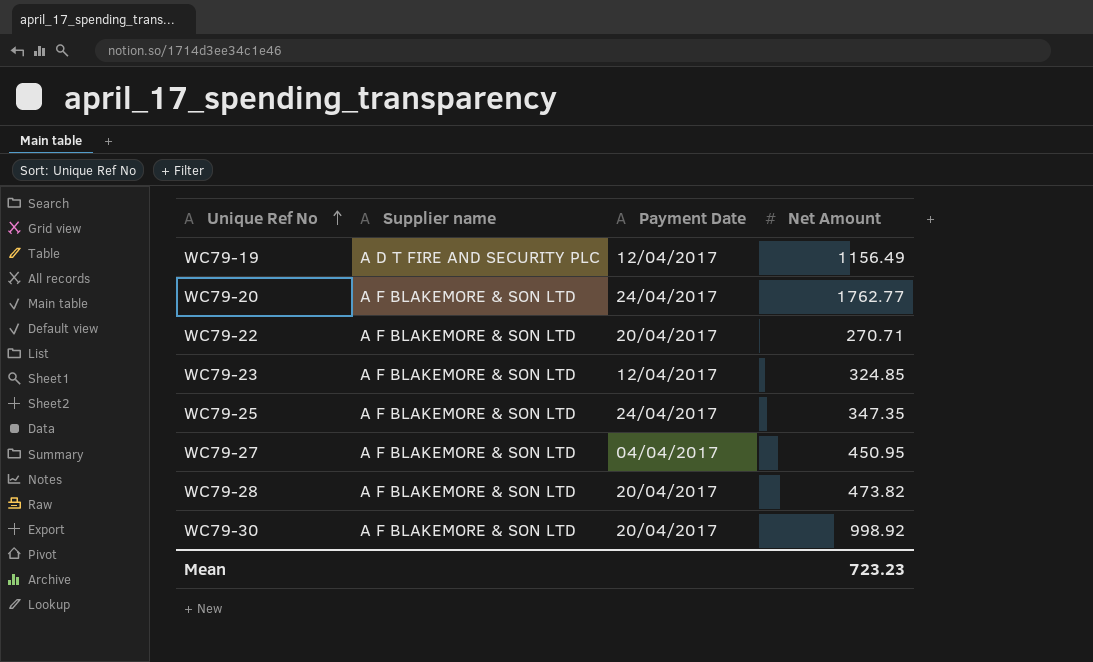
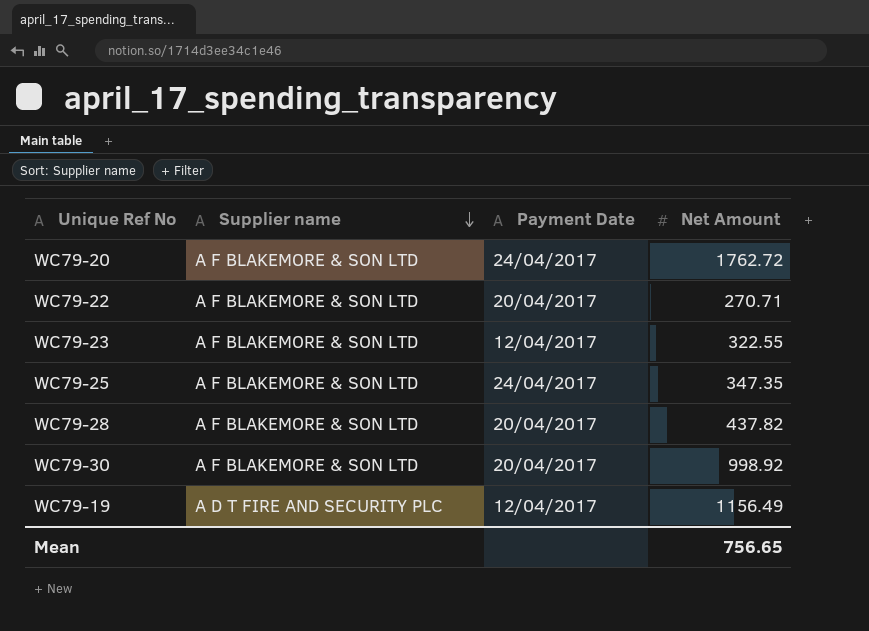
row order: Unique Ref No ascending -> Supplier name descending
row WC79-27: A F BLAKEMORE & SON LTD | 04/04/2017 | 450.95 -> none
WC79-20 | Net Amount: 1762.77 -> 1762.72
WC79-23 | Net Amount: 324.85 -> 322.55
WC79-28 | Net Amount: 473.82 -> 437.82
Mean | Net Amount: 723.23 -> 756.65

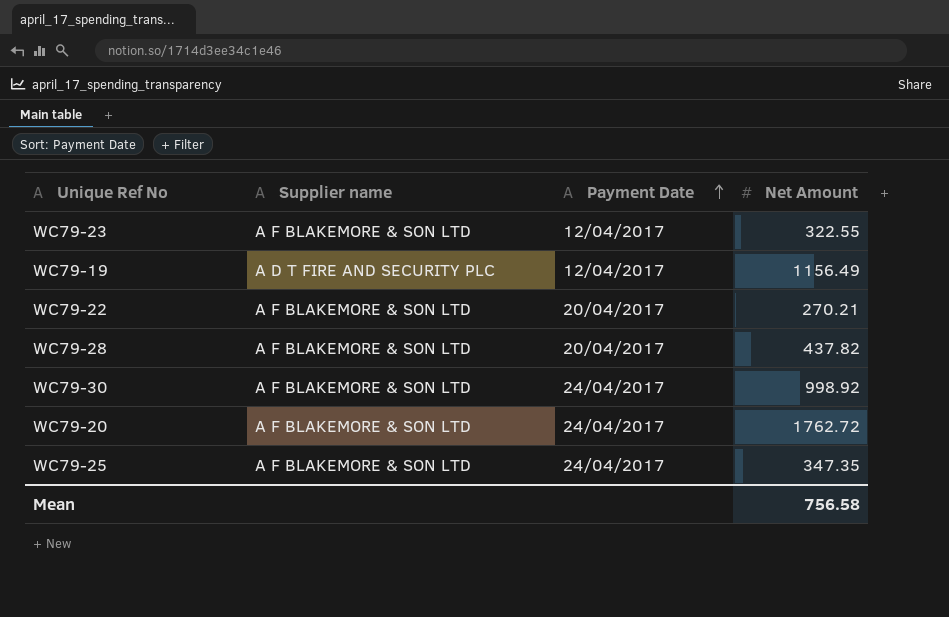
row order: Supplier name descending -> Payment Date ascending
WC79-22 | Net Amount: 270.71 -> 270.21
WC79-30 | Payment Date: 20/04/2017 -> 24/04/2017
Mean | Net Amount: 756.65 -> 756.58

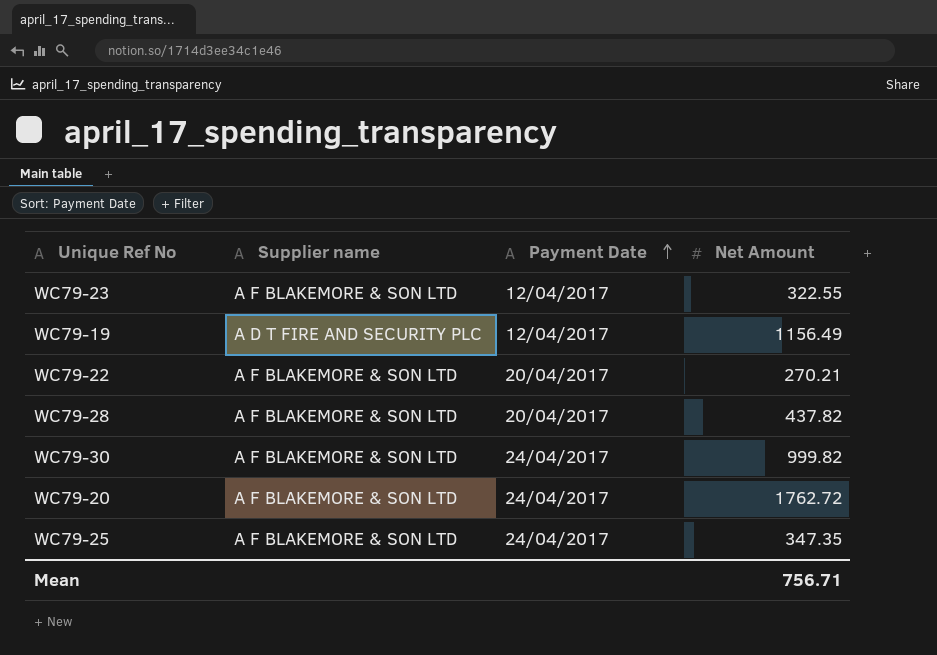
WC79-30 | Net Amount: 998.92 -> 999.82
Mean | Net Amount: 756.58 -> 756.71

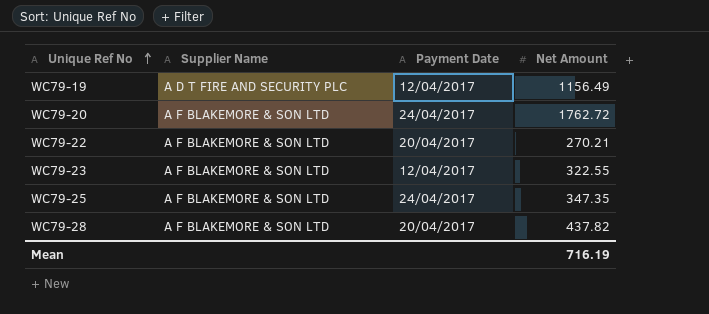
row order: Payment Date ascending -> Unique Ref No ascending
column name: Supplier name -> Supplier Name
row WC79-30: A F BLAKEMORE & SON LTD | 24/04/2017 | 999.82 -> none
Mean | Net Amount: 756.71 -> 716.19

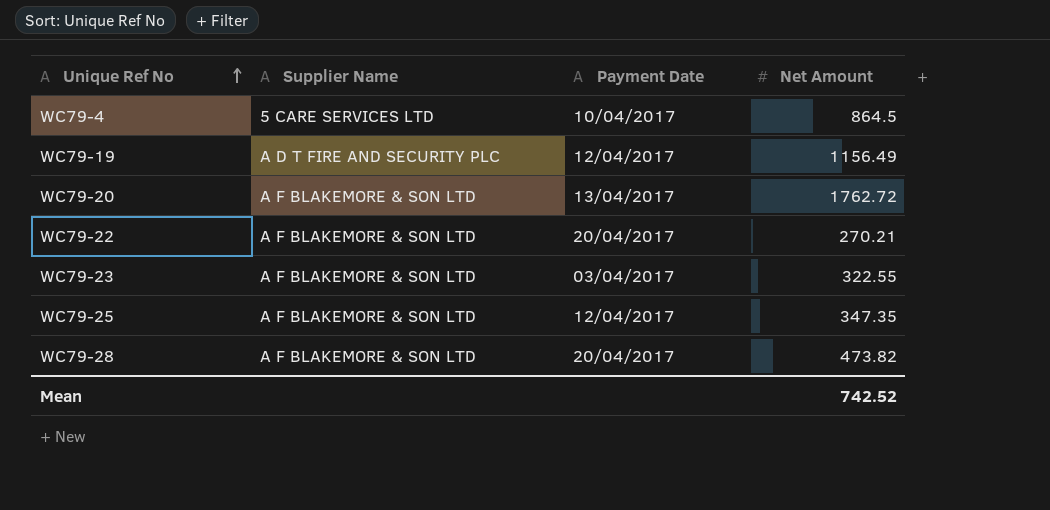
row WC79-4: none -> 5 CARE SERVICES LTD | 10/04/2017 | 864.5
WC79-20 | Payment Date: 24/04/2017 -> 13/04/2017
WC79-23 | Payment Date: 12/04/2017 -> 03/04/2017
WC79-25 | Payment Date: 24/04/2017 -> 12/04/2017
WC79-28 | Net Amount: 437.82 -> 473.82
Mean | Net Amount: 716.19 -> 742.52

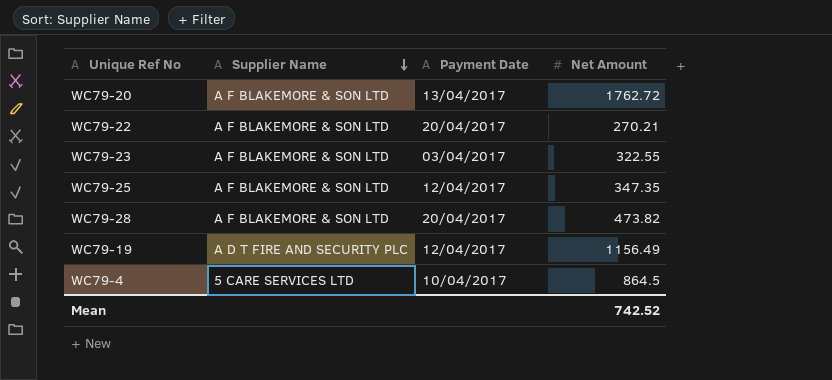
row order: Unique Ref No ascending -> Supplier Name descending

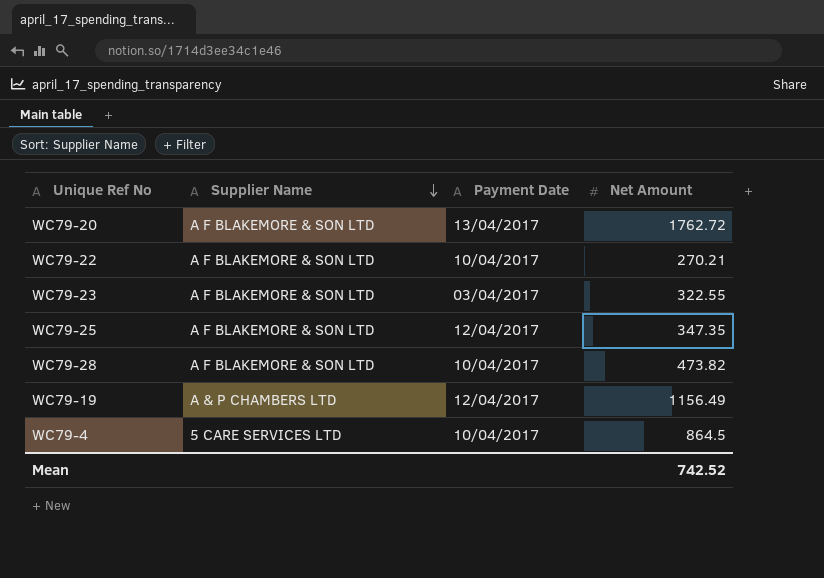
WC79-22 | Payment Date: 20/04/2017 -> 10/04/2017
WC79-28 | Payment Date: 20/04/2017 -> 10/04/2017
WC79-19 | Supplier Name: A D T FIRE AND SECURITY PLC -> A & P CHAMBERS LTD

